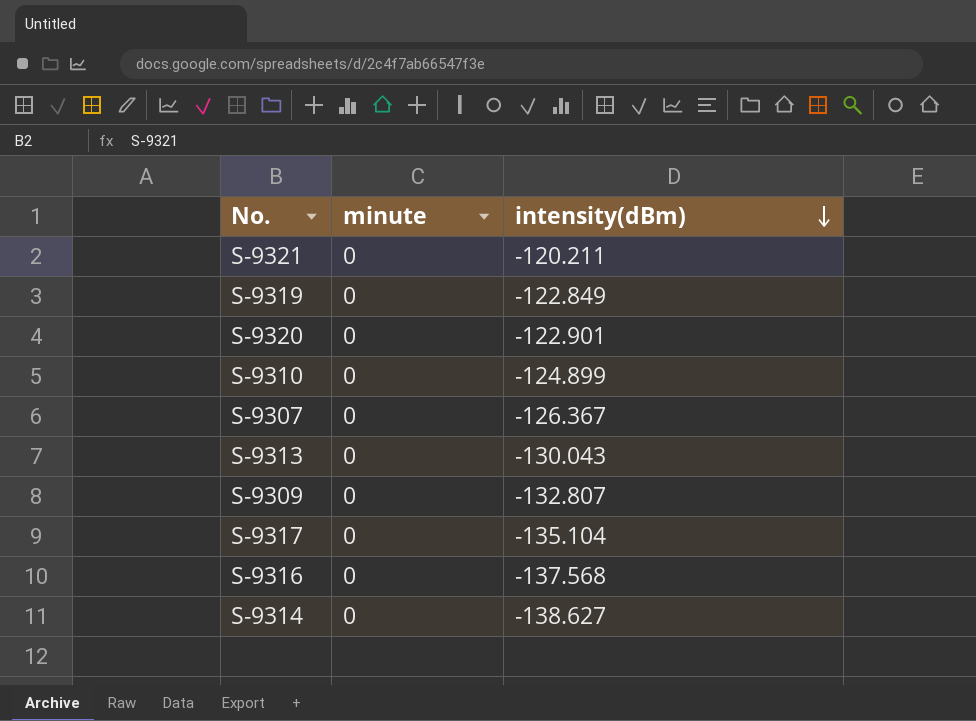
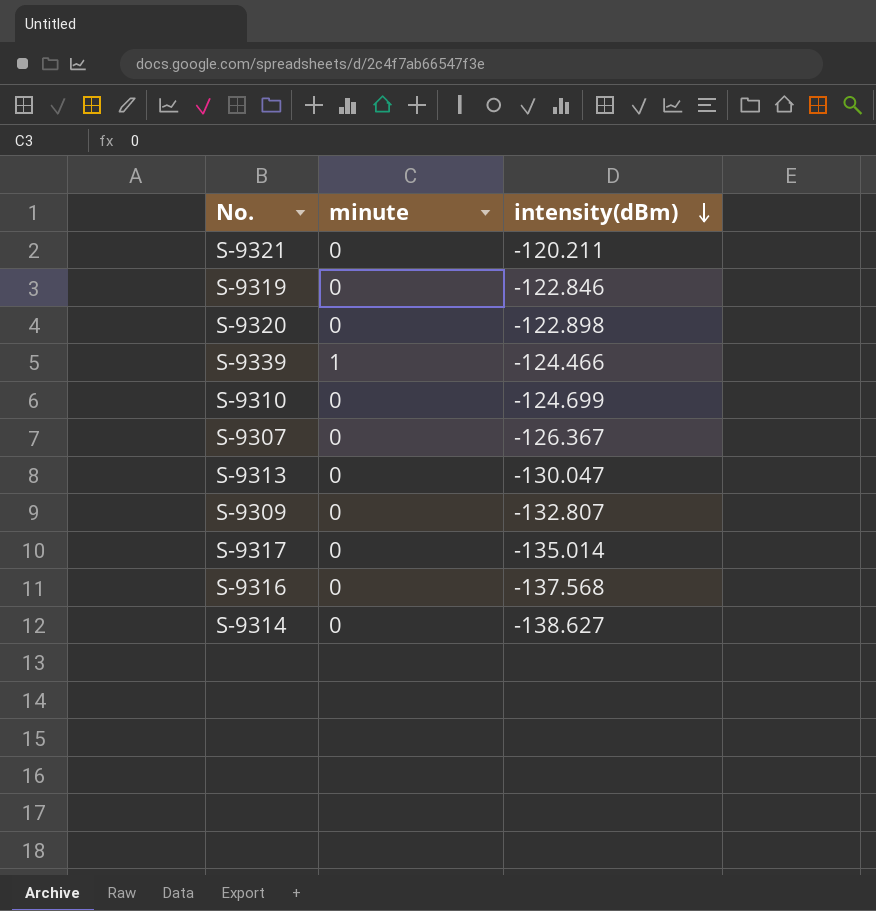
S-9319 | intensity(dBm): -122.849 -> -122.846
S-9320 | intensity(dBm): -122.901 -> -122.898
row S-9339: none -> 1 | -124.466
S-9310 | intensity(dBm): -124.899 -> -124.699
S-9313 | intensity(dBm): -130.043 -> -130.047
S-9317 | intensity(dBm): -135.104 -> -135.014

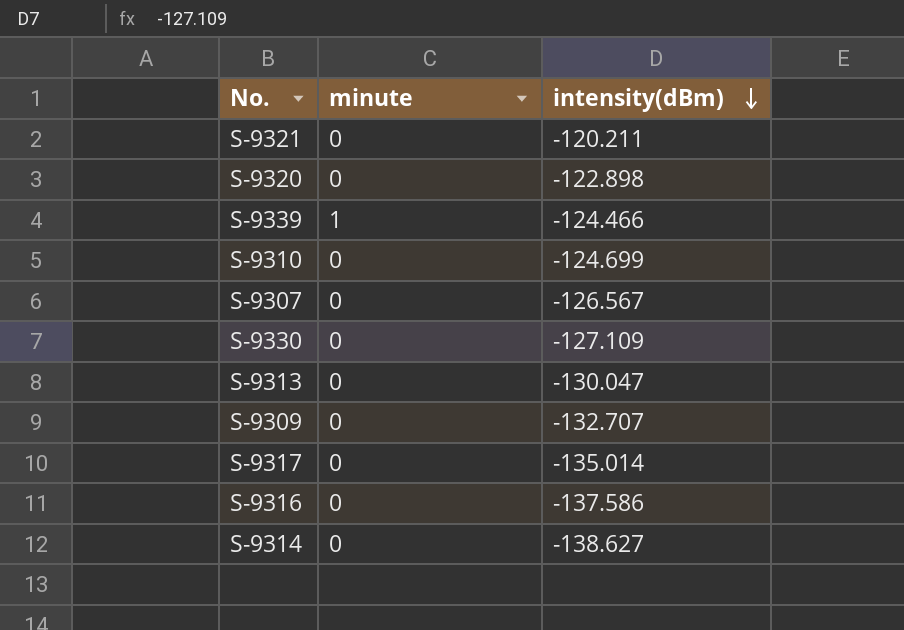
row S-9319: 0 | -122.846 -> none
S-9307 | intensity(dBm): -126.367 -> -126.567
row S-9330: none -> 0 | -127.109
S-9309 | intensity(dBm): -132.807 -> -132.707
S-9316 | intensity(dBm): -137.568 -> -137.586

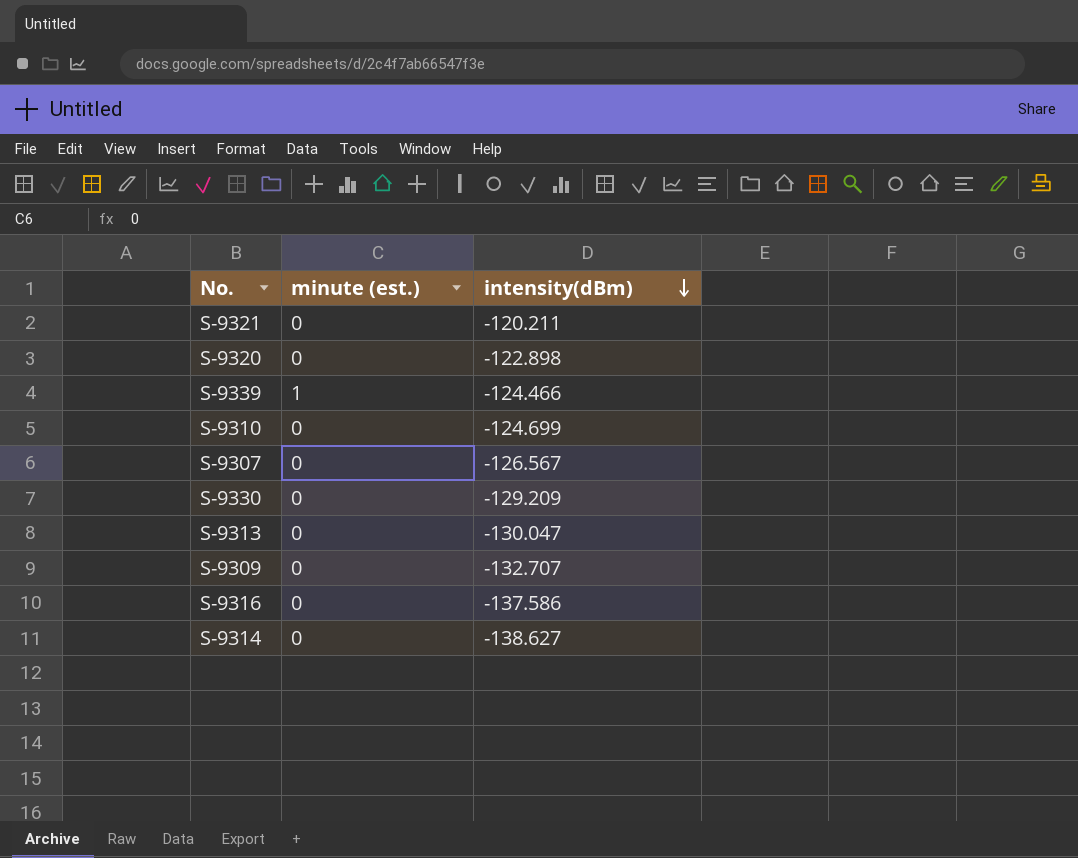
column name: minute -> minute (est.)
row S-9317: 0 | -135.014 -> none
S-9330 | intensity(dBm): -127.109 -> -129.209

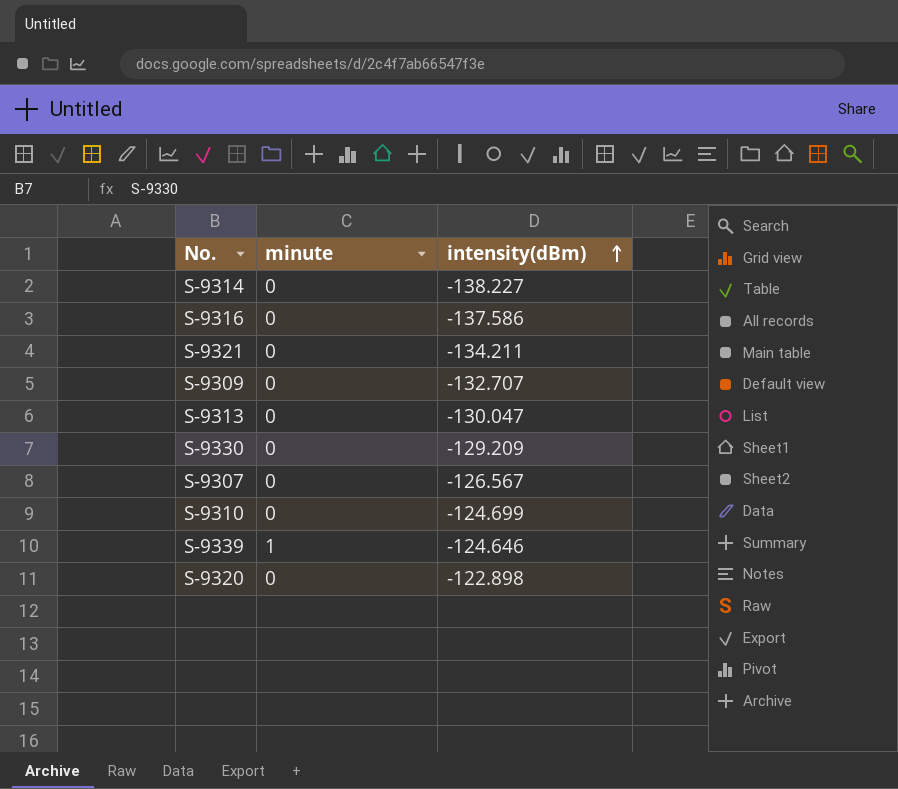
row order: intensity(dBm) descending -> intensity(dBm) ascending
column name: minute (est.) -> minute
S-9314 | intensity(dBm): -138.627 -> -138.227
S-9321 | intensity(dBm): -120.211 -> -134.211
S-9339 | intensity(dBm): -124.466 -> -124.646

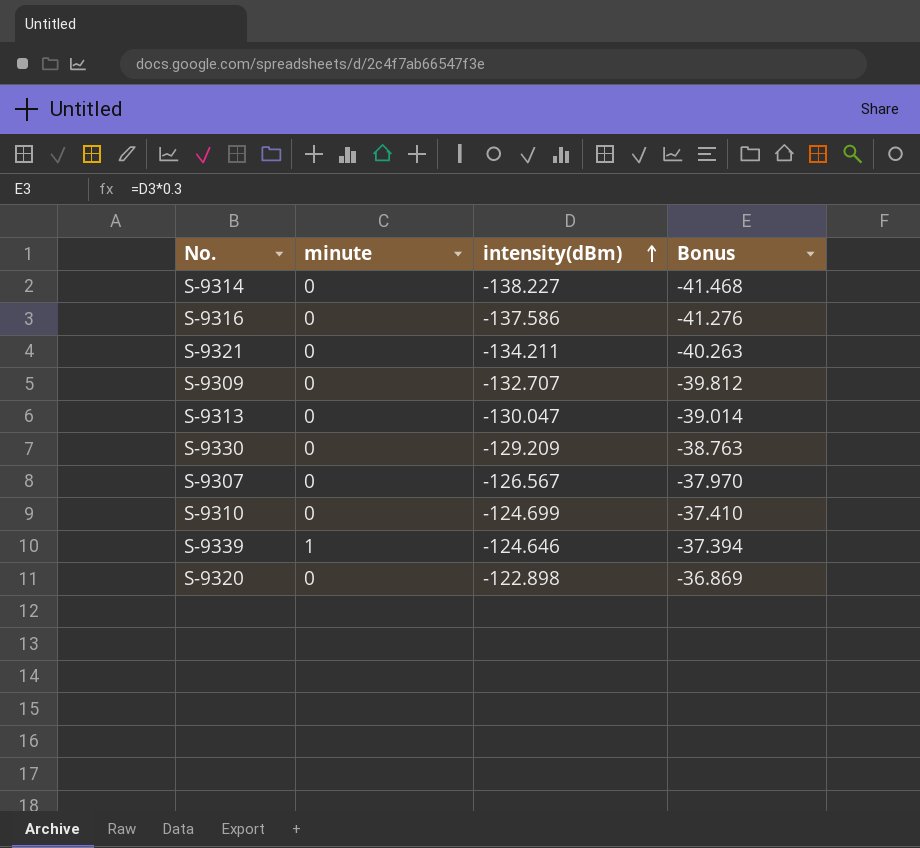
column Bonus | formula: none -> [intensity(dBm)] * 0.3

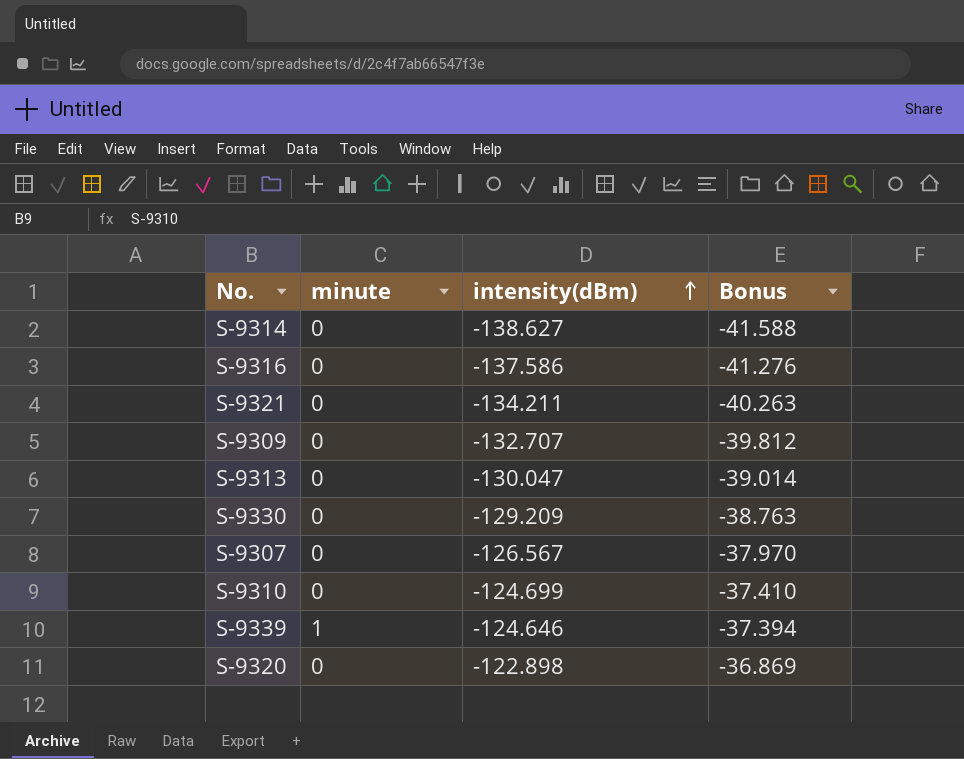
S-9314 | intensity(dBm): -138.227 -> -138.627
S-9314 | Bonus: -41.468 -> -41.588

